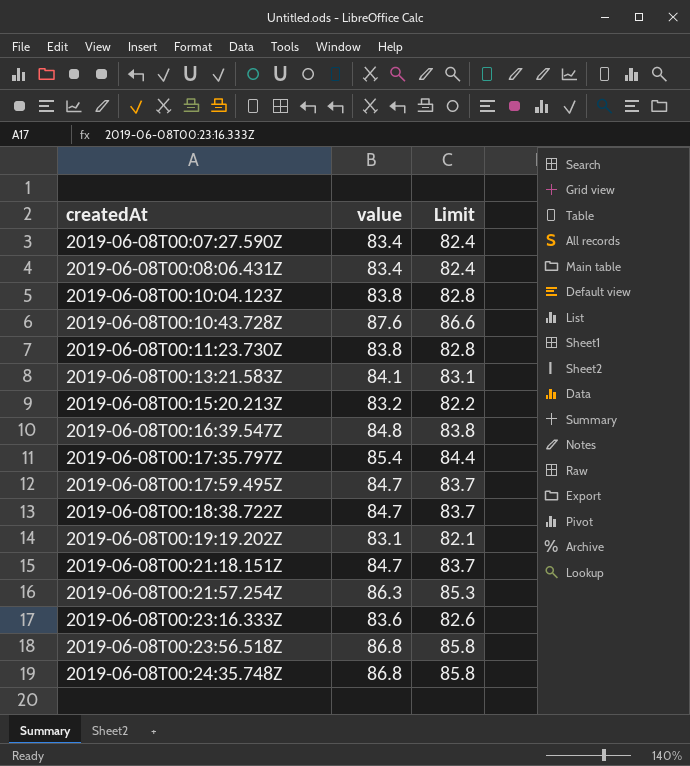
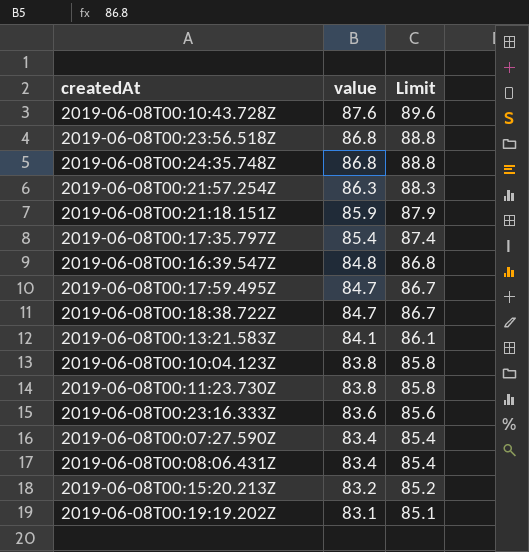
row order: createdAt ascending -> value descending
column Limit | formula: [value] - 1 -> [value] + 2
2019-06-08T00:21:18.151Z | value: 84.7 -> 85.9

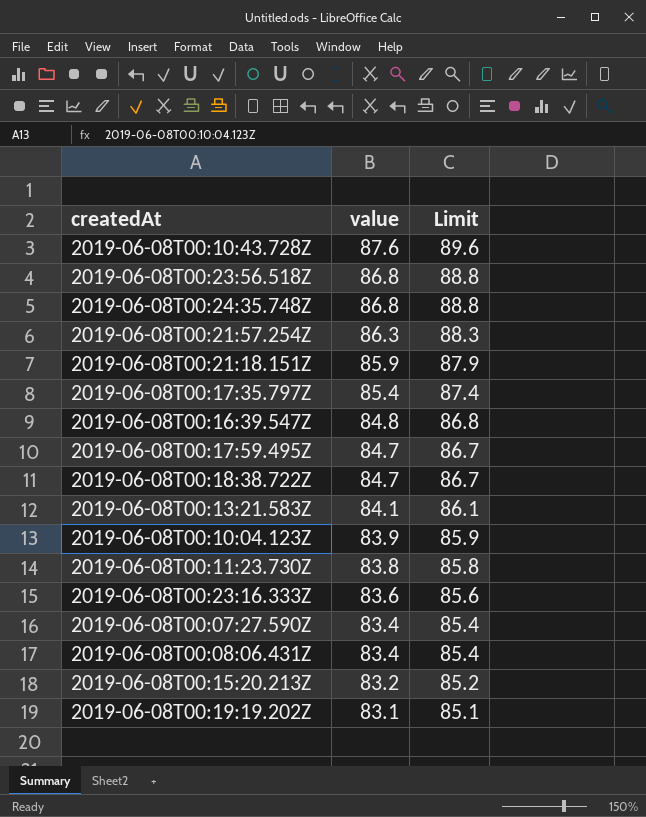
2019-06-08T00:10:04.123Z | value: 83.8 -> 83.9
2019-06-08T00:10:04.123Z | Limit: 85.8 -> 85.9

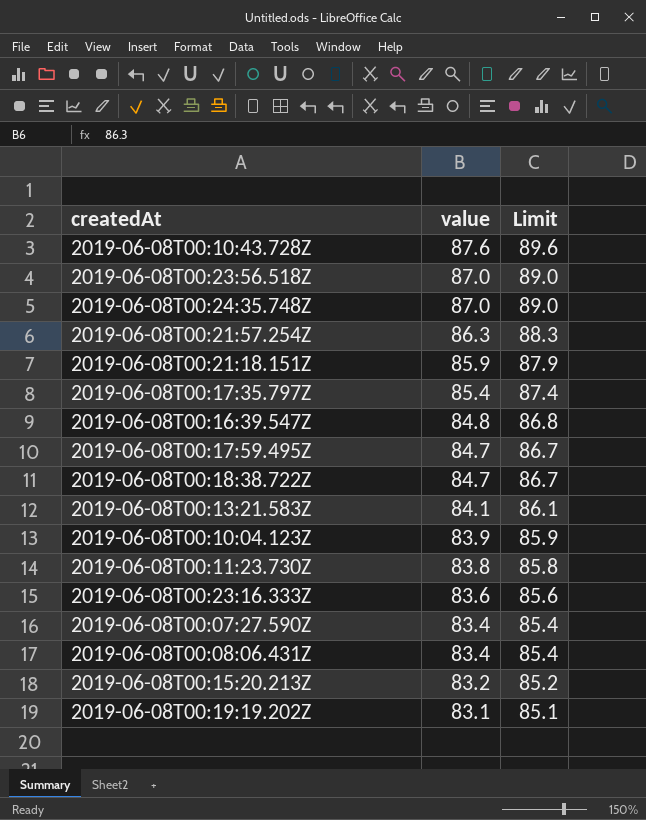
2019-06-08T00:23:56.518Z | value: 86.8 -> 87.0
2019-06-08T00:23:56.518Z | Limit: 88.8 -> 89.0
2019-06-08T00:24:35.748Z | value: 86.8 -> 87.0
2019-06-08T00:24:35.748Z | Limit: 88.8 -> 89.0

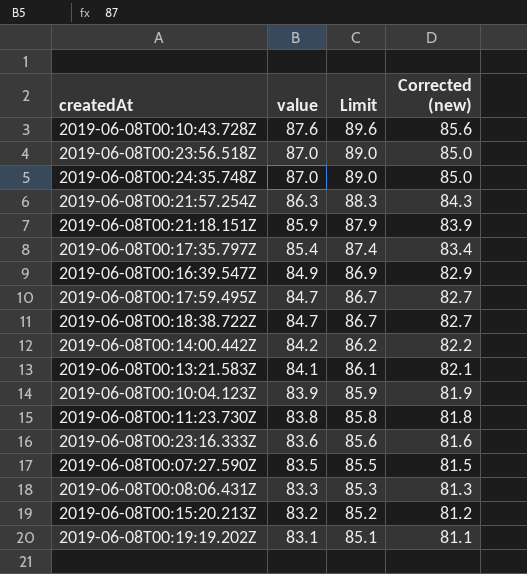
column Corrected (new) | formula: none -> [value] - 2
2019-06-08T00:16:39.547Z | value: 84.8 -> 84.9
2019-06-08T00:16:39.547Z | Limit: 86.8 -> 86.9
row 2019-06-08T00:14:00.442Z: none -> 84.2 | 86.2 | 82.2
2019-06-08T00:07:27.590Z | value: 83.4 -> 83.5
2019-06-08T00:07:27.590Z | Limit: 85.4 -> 85.5
2019-06-08T00:08:06.431Z | value: 83.4 -> 83.3
2019-06-08T00:08:06.431Z | Limit: 85.4 -> 85.3

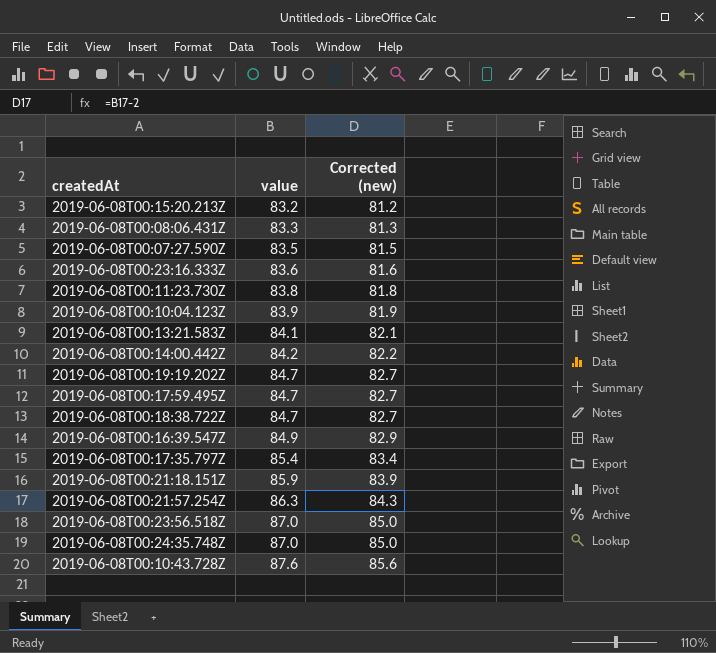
row order: value descending -> value ascending
column Limit | formula: [value] + 2 -> none
2019-06-08T00:19:19.202Z | value: 83.1 -> 84.7
2019-06-08T00:19:19.202Z | Corrected (new): 81.1 -> 82.7

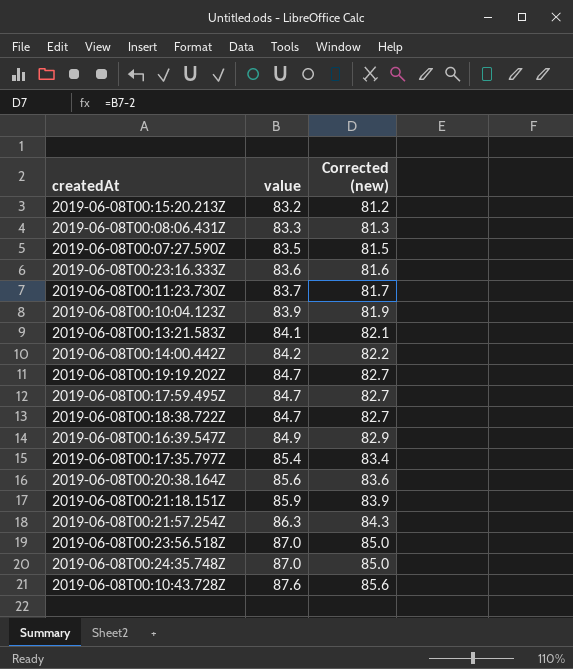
2019-06-08T00:11:23.730Z | value: 83.8 -> 83.7
2019-06-08T00:11:23.730Z | Corrected (new): 81.8 -> 81.7
row 2019-06-08T00:20:38.164Z: none -> 85.6 | 83.6

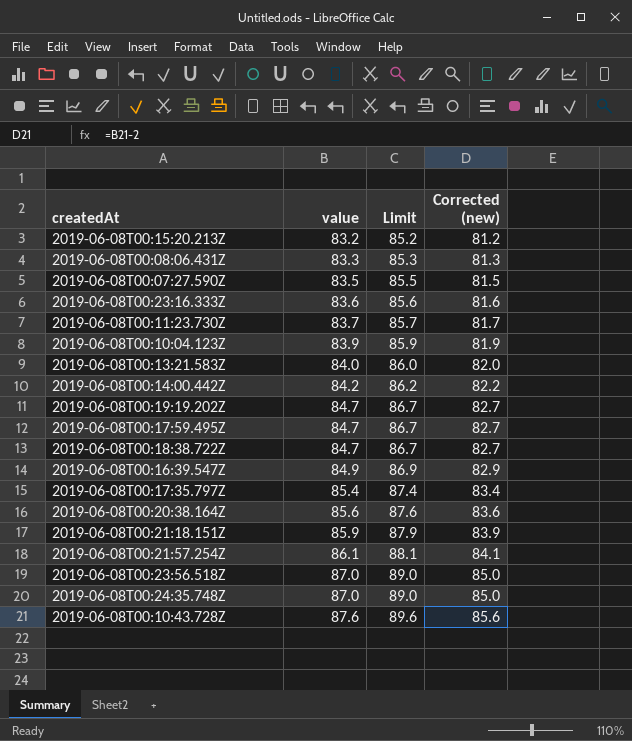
column Limit | formula: none -> [value] + 2
2019-06-08T00:13:21.583Z | value: 84.1 -> 84.0
2019-06-08T00:13:21.583Z | Corrected (new): 82.1 -> 82.0
2019-06-08T00:21:57.254Z | value: 86.3 -> 86.1
2019-06-08T00:21:57.254Z | Corrected (new): 84.3 -> 84.1

